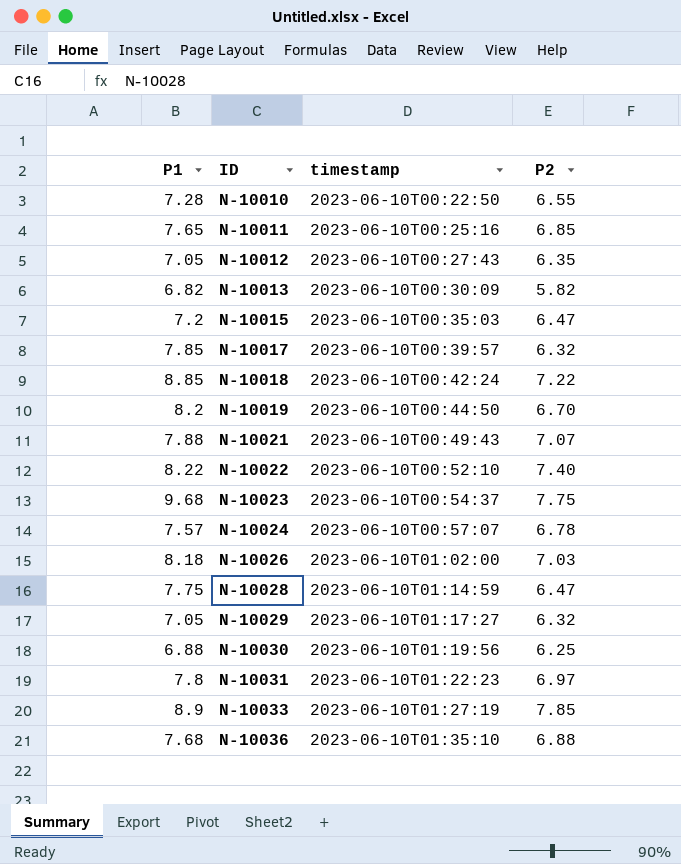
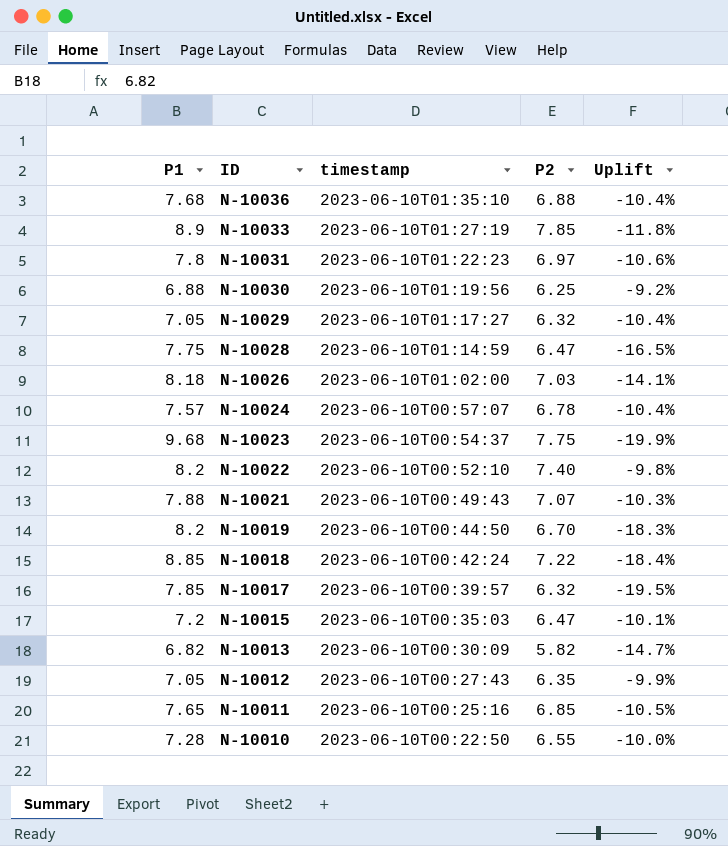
row order: ID ascending -> ID descending
column Uplift | formula: none -> ([P2] - [P1]) / [P1]
N-10022 | P1: 8.22 -> 8.2

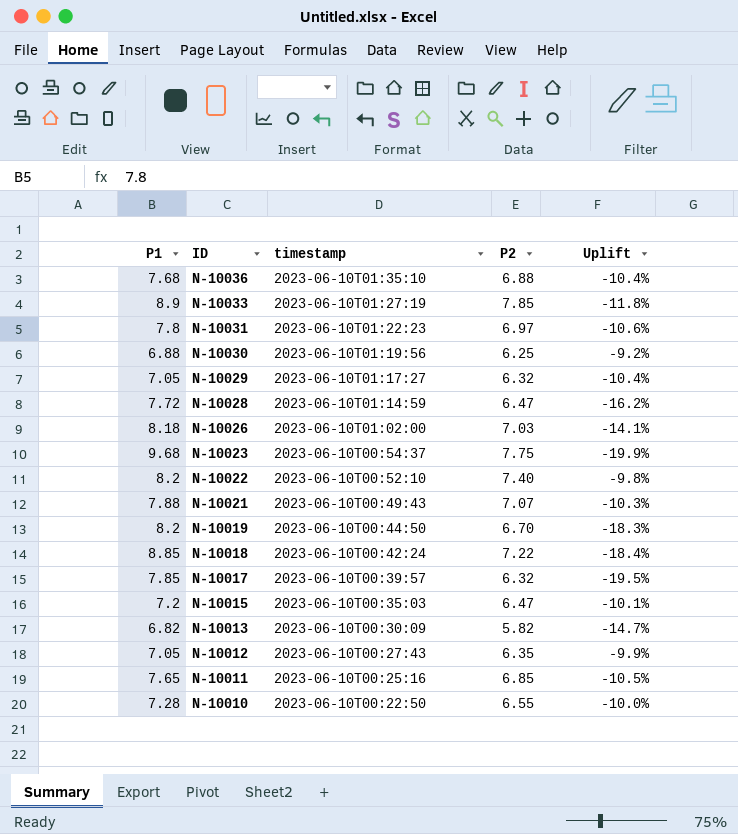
row N-10024: 7.57 | 2023-06-10T00:57:07 | 6.78 | -10.4% -> none
N-10028 | P1: 7.75 -> 7.72
N-10028 | Uplift: -16.5% -> -16.2%

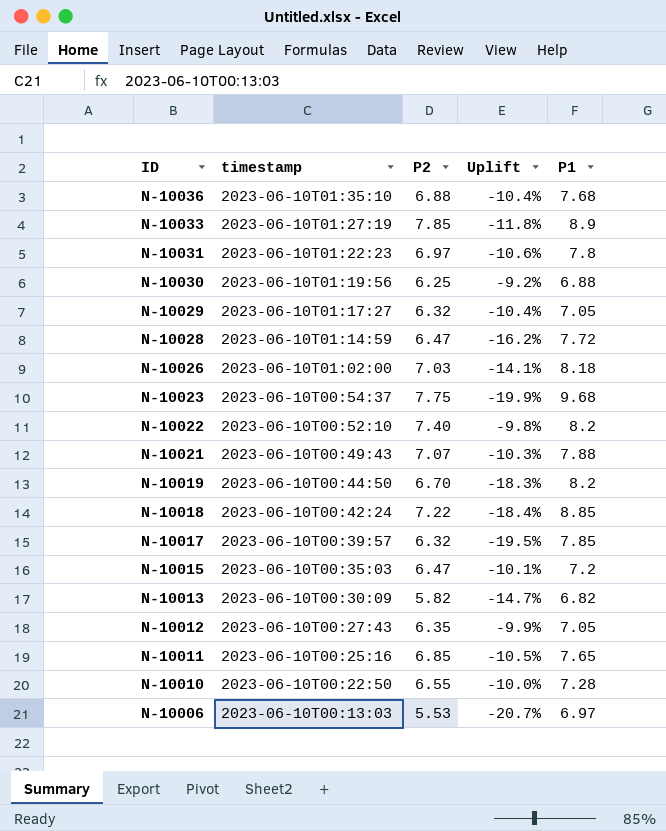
column P1 | position: 1 -> 5
row N-10006: none -> 2023-06-10T00:13:03 | 5.53 | -20.7% | 6.97

